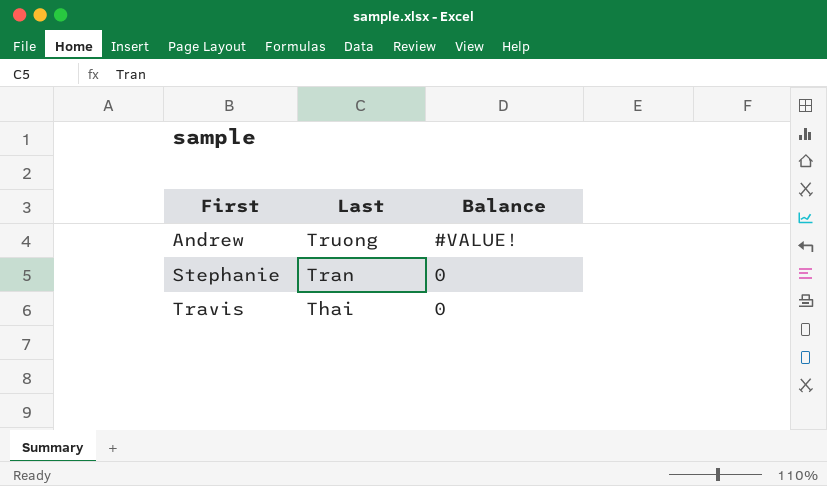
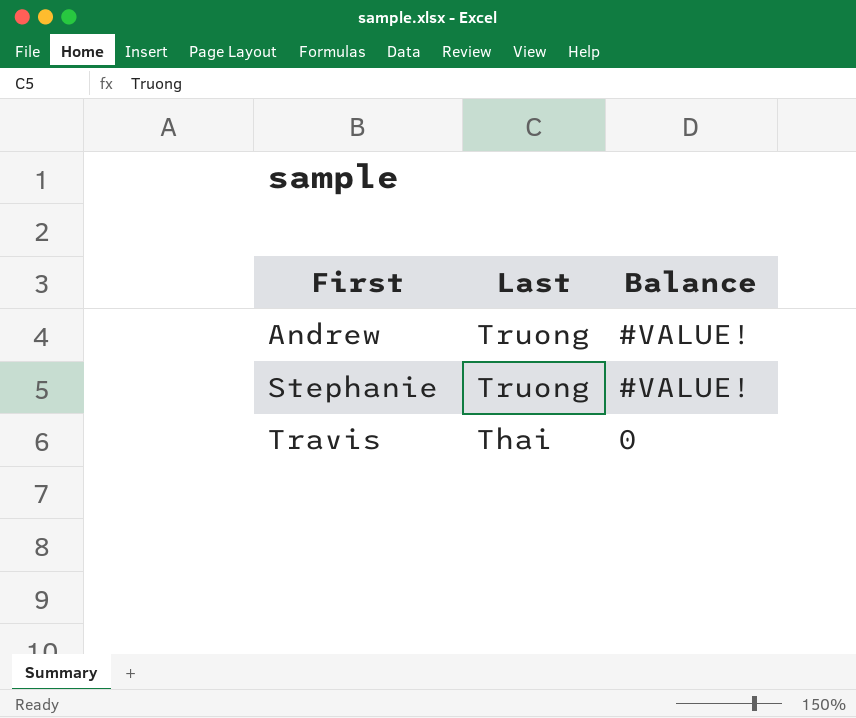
Stephanie | Last: Tran -> Truong
Stephanie | Balance: 0 -> #VALUE!

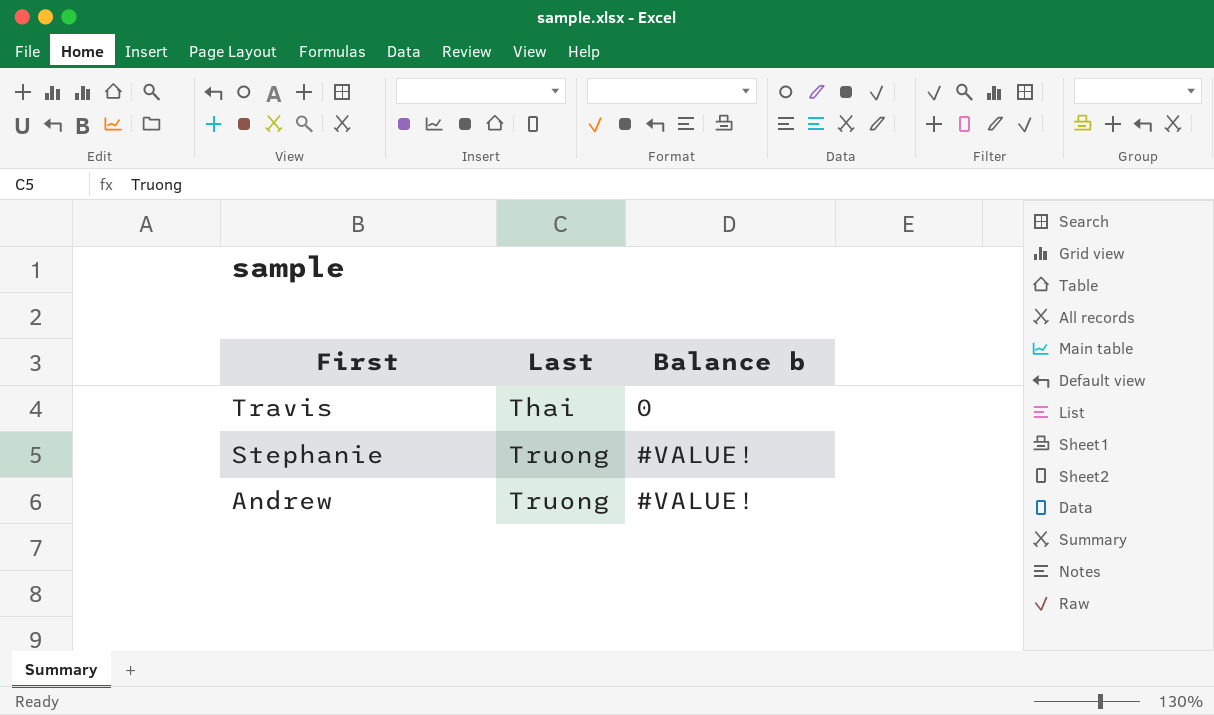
row order: First ascending -> First descending
column name: Balance -> Balance b

